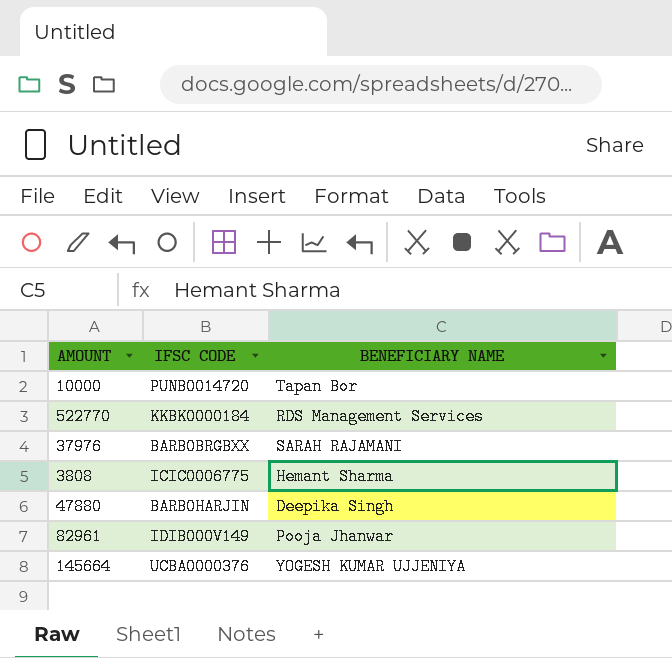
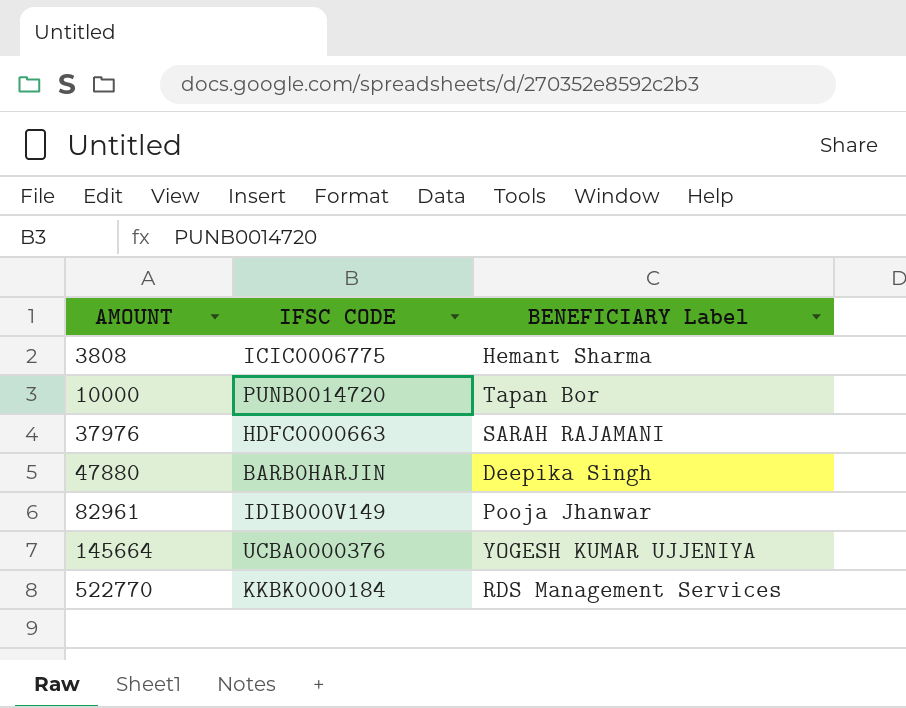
row order: none -> AMOUNT ascending
column name: BENEFICIARY NAME -> BENEFICIARY Label
37976 | IFSC CODE: BARB0BRGBXX -> HDFC0000663

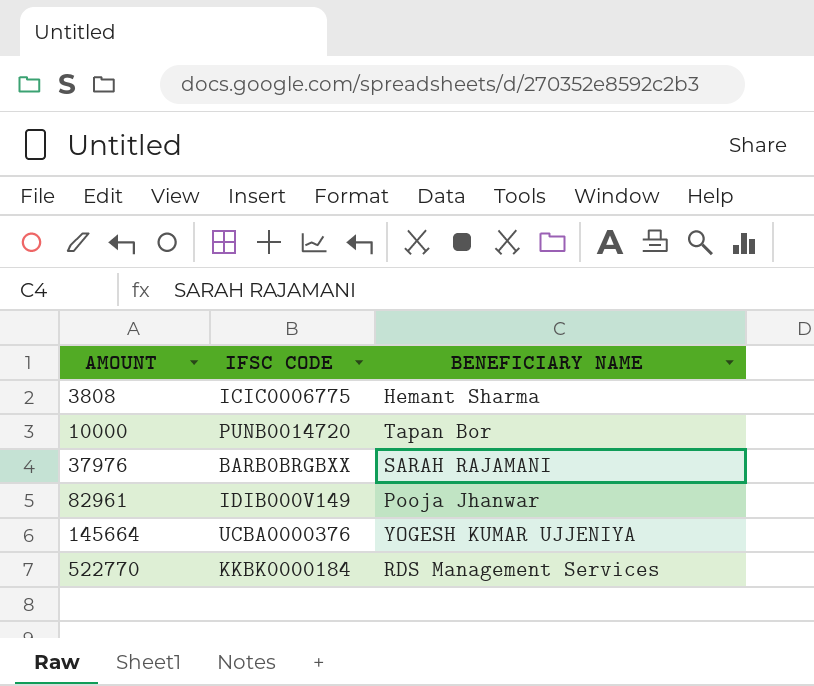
column name: BENEFICIARY Label -> BENEFICIARY NAME
row 47880: BARB0HARJIN | Deepika Singh -> none
37976 | IFSC CODE: HDFC0000663 -> BARB0BRGBXX

